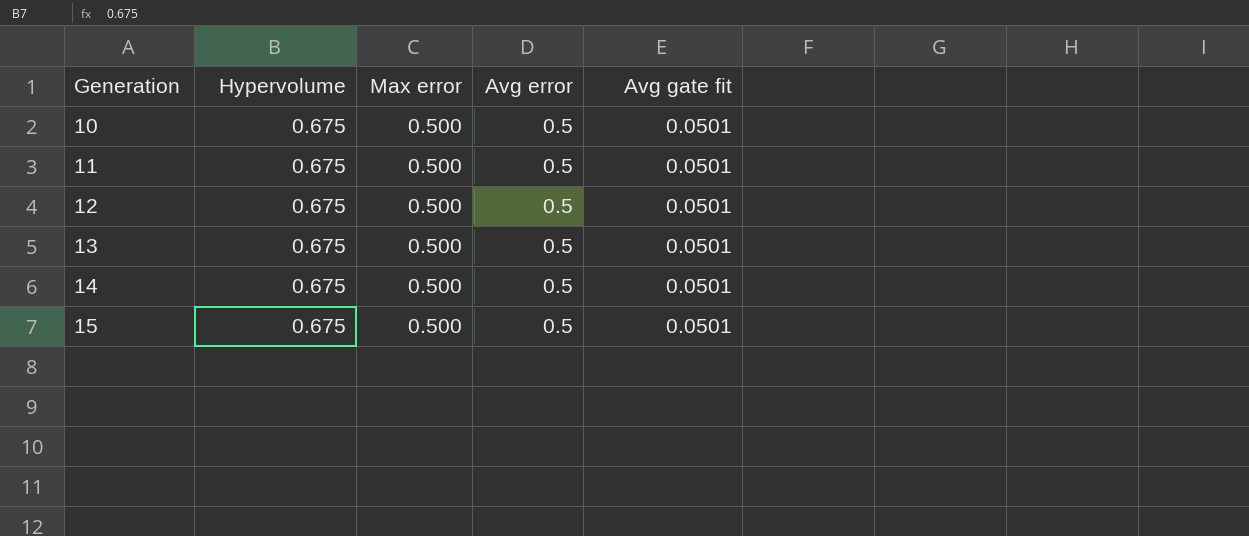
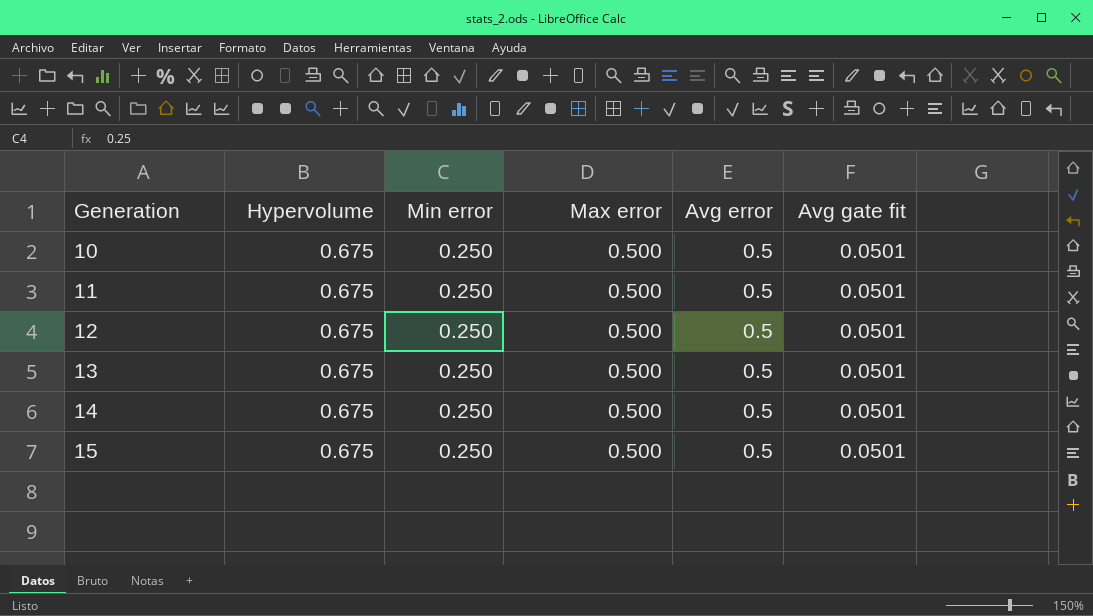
column Min error | position: none -> 3

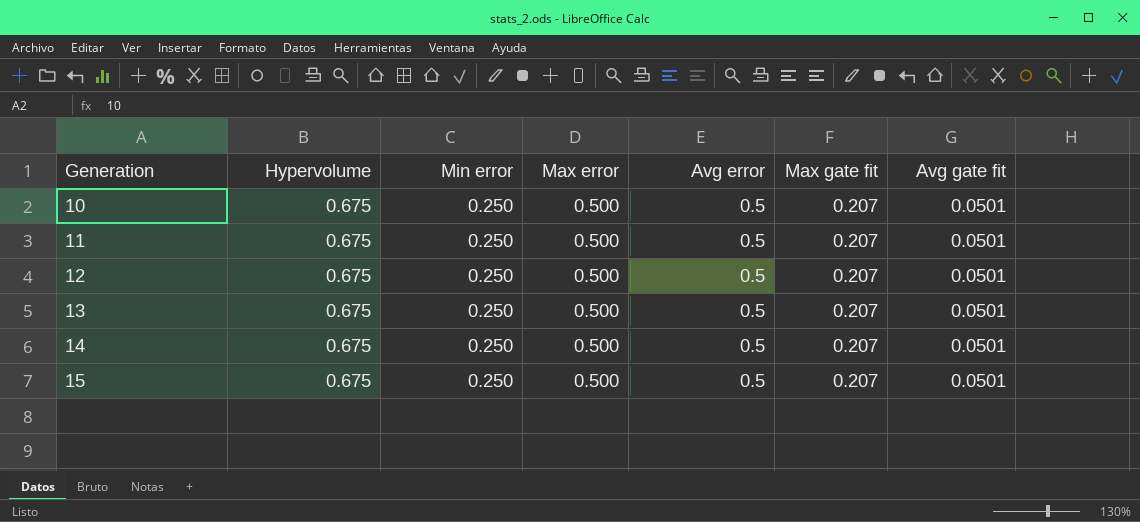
column Max gate fit | position: none -> 6

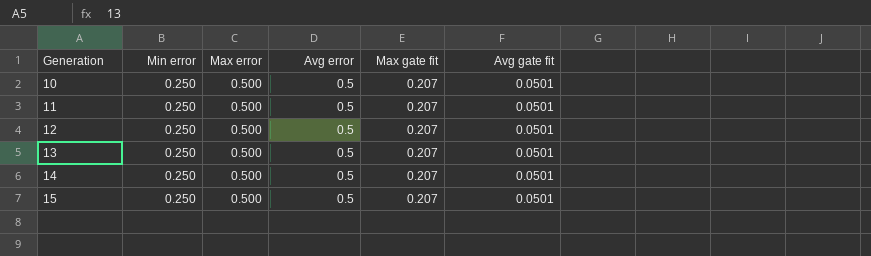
column Hypervolume | position: 2 -> none

